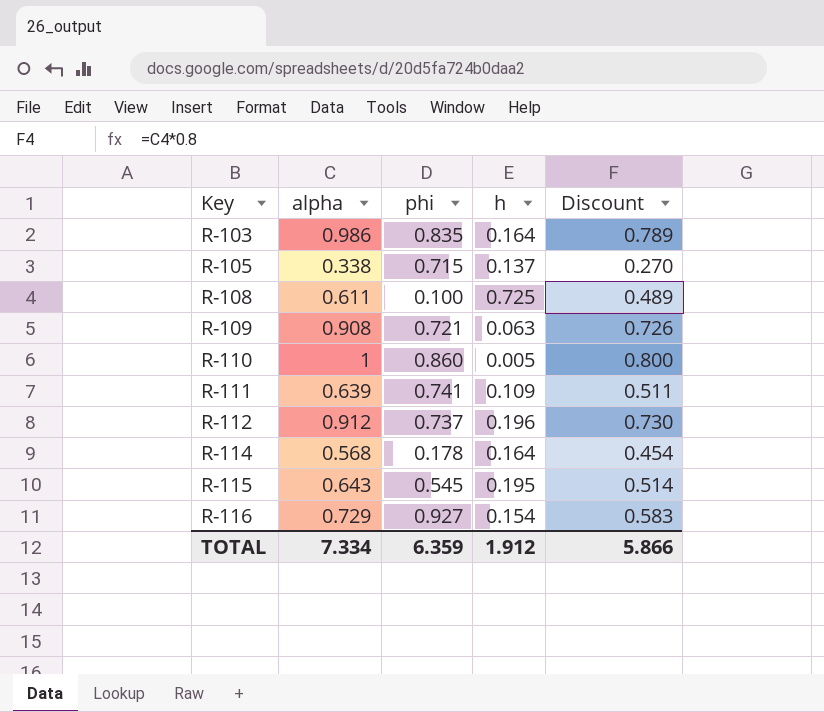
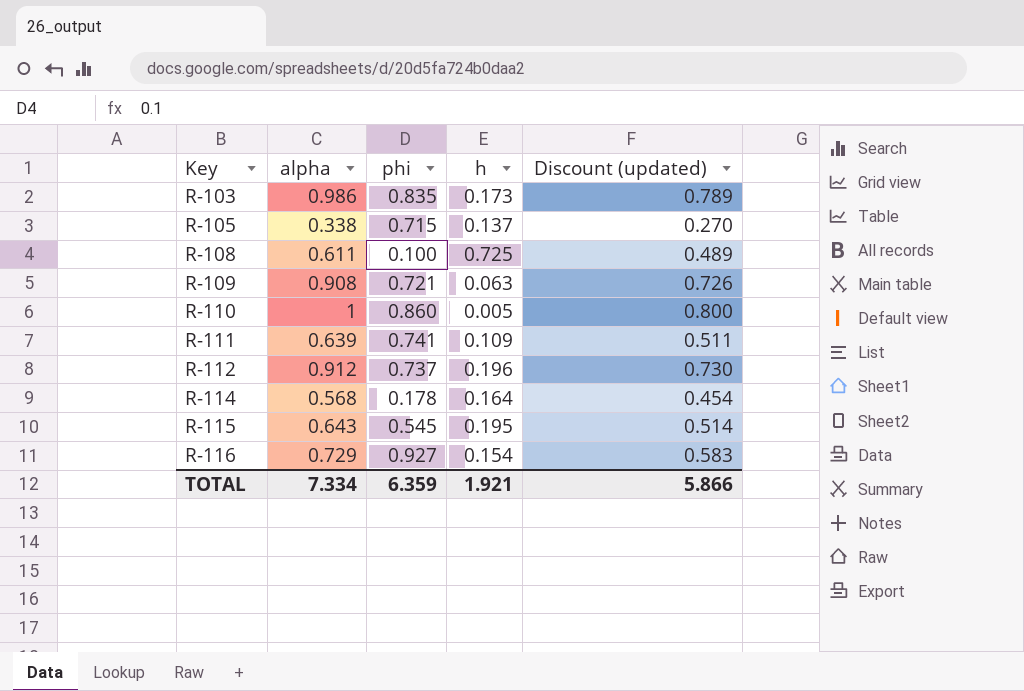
column name: Discount -> Discount (updated)
R-103 | h: 0.164 -> 0.173
TOTAL | h: 1.912 -> 1.921

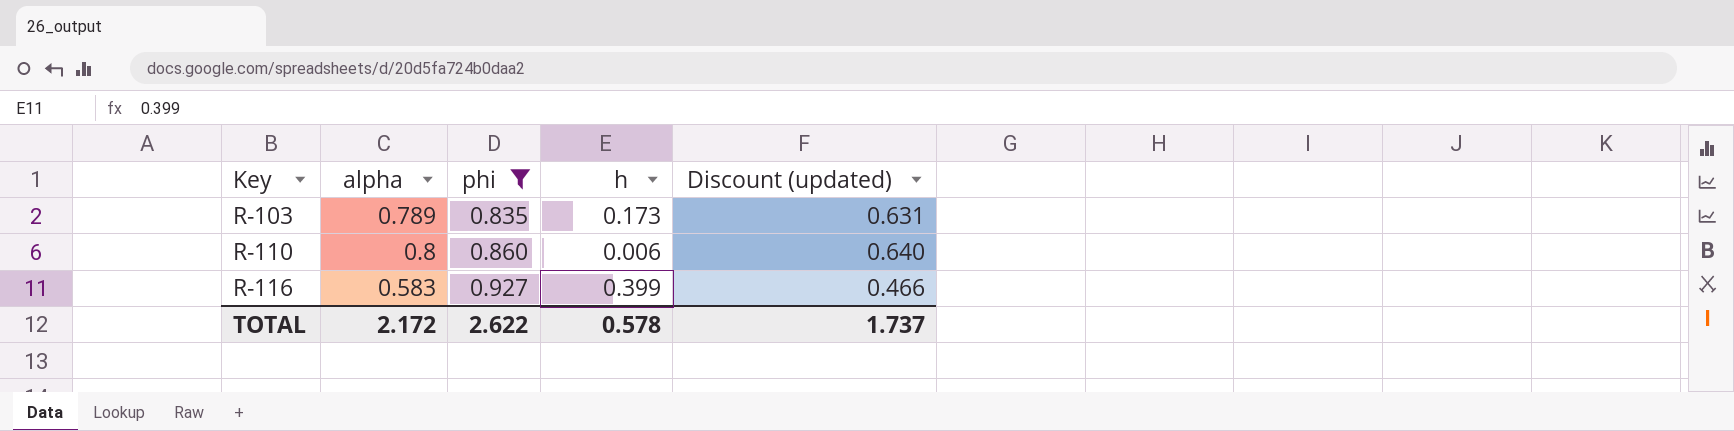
filter: none -> phi >= 0.835
R-103 | alpha: 0.986 -> 0.789
R-103 | Discount (updated): 0.789 -> 0.631
R-110 | alpha: 1 -> 0.8
R-110 | h: 0.005 -> 0.006
R-110 | Discount (updated): 0.800 -> 0.640
R-116 | alpha: 0.729 -> 0.583
R-116 | h: 0.154 -> 0.399
R-116 | Discount (updated): 0.583 -> 0.466
TOTAL | alpha: 7.334 -> 2.172
TOTAL | phi: 6.359 -> 2.622
TOTAL | h: 1.921 -> 0.578
TOTAL | Discount (updated): 5.866 -> 1.737

